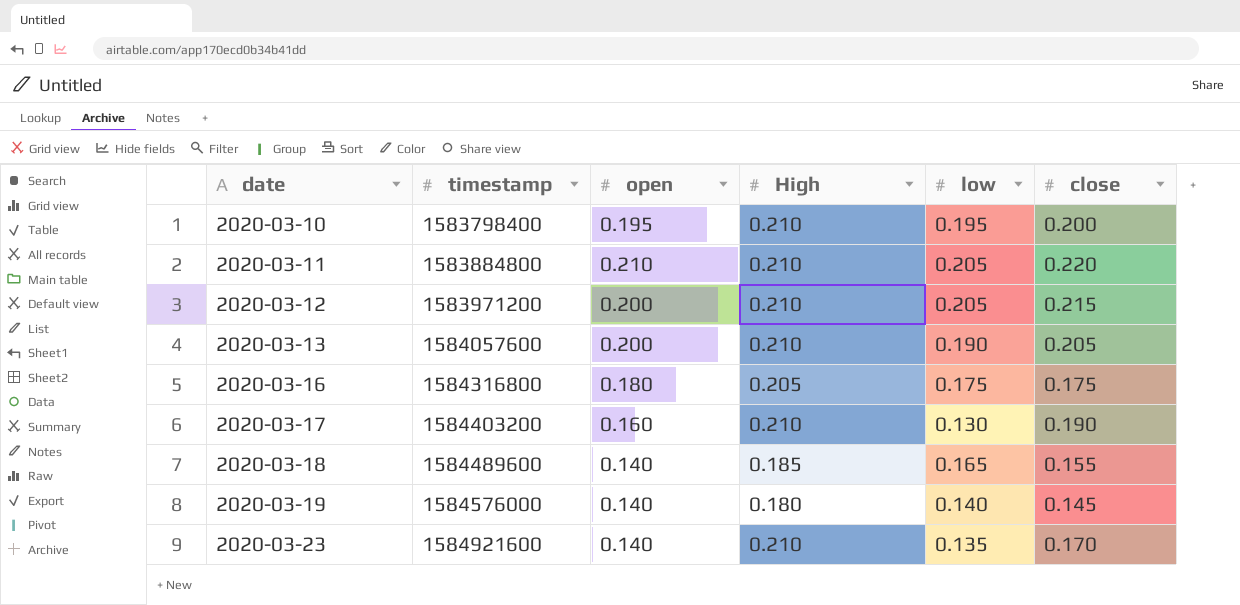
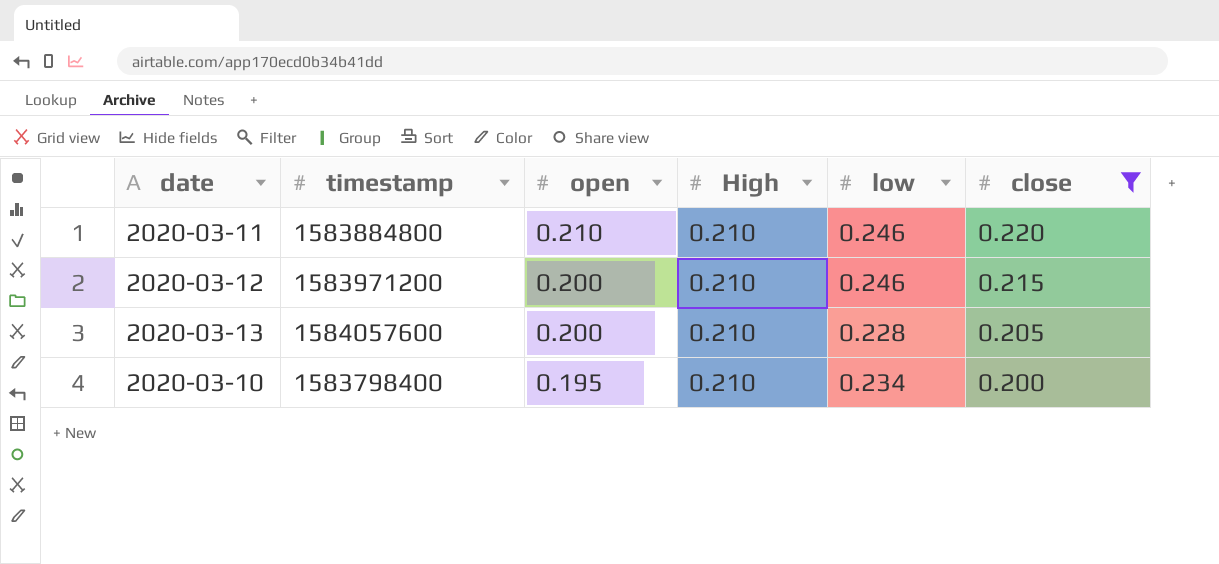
filter: none -> close >= 0.200
row order: date ascending -> open descending
2020-03-11 | low: 0.205 -> 0.246
2020-03-12 | low: 0.205 -> 0.246
2020-03-13 | low: 0.190 -> 0.228
2020-03-10 | low: 0.195 -> 0.234

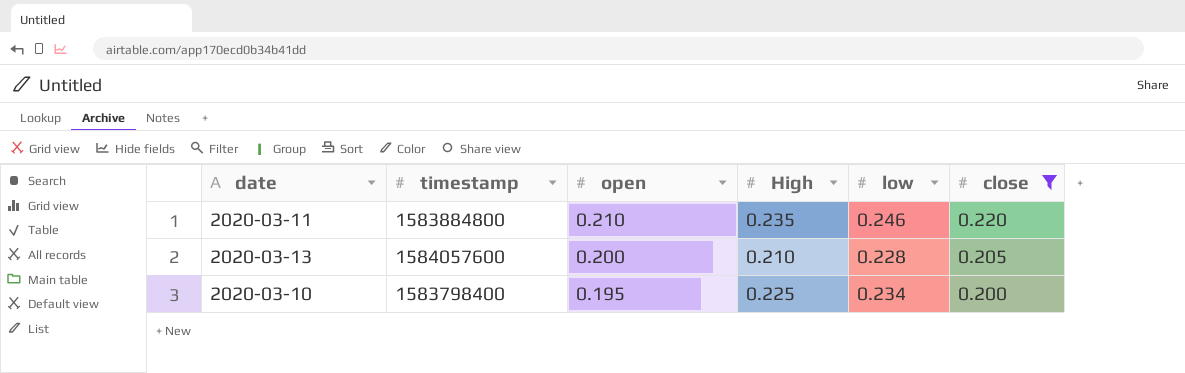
row 2020-03-12: 1583971200 | 0.200 | 0.210 | 0.246 | 0.215 -> none
2020-03-11 | High: 0.210 -> 0.235
2020-03-10 | High: 0.210 -> 0.225

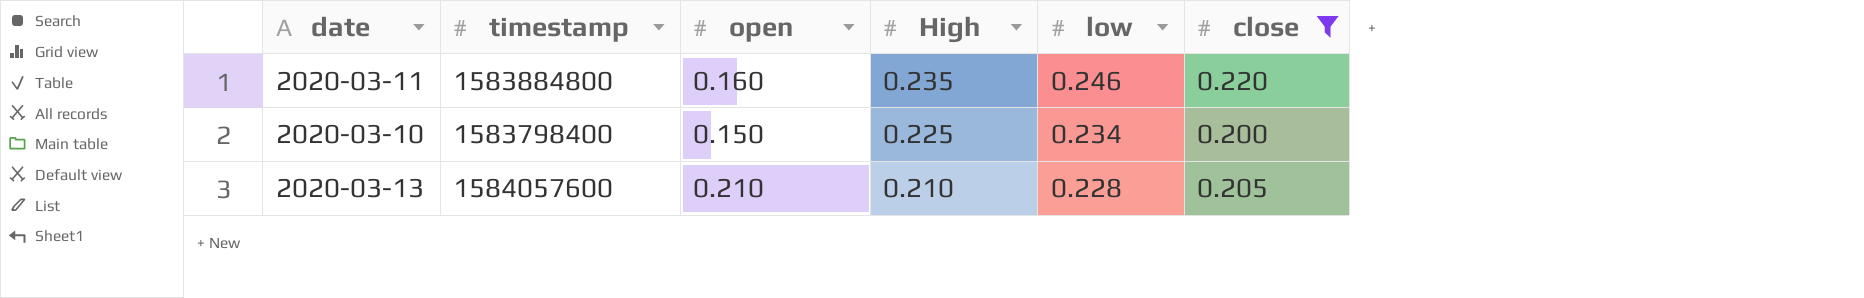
row order: open descending -> High descending
2020-03-11 | open: 0.210 -> 0.160
2020-03-10 | open: 0.195 -> 0.150
2020-03-13 | open: 0.200 -> 0.210

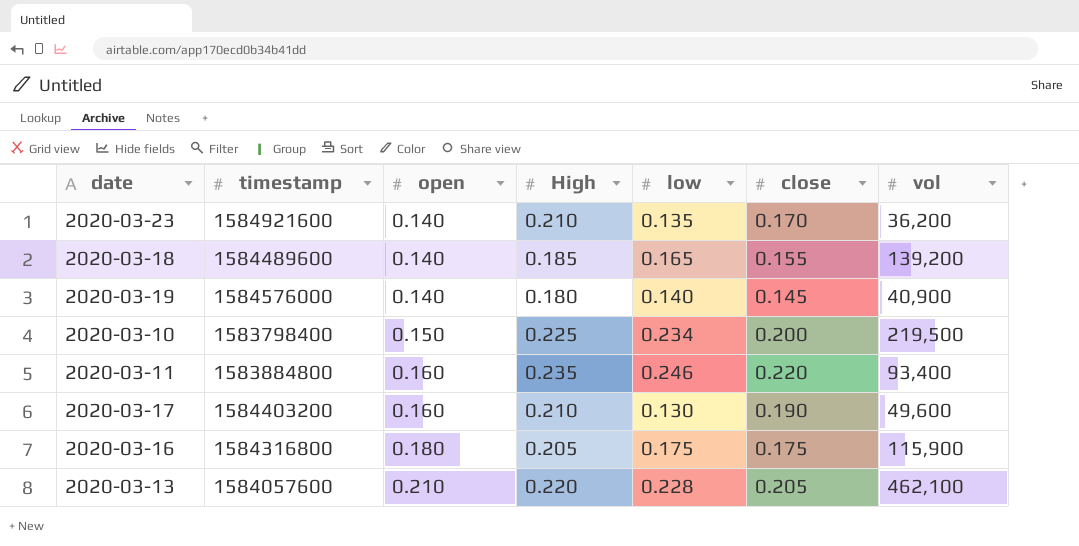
filter: close >= 0.200 -> none
row order: High descending -> open ascending
column vol | position: none -> 7
2020-03-13 | High: 0.210 -> 0.220

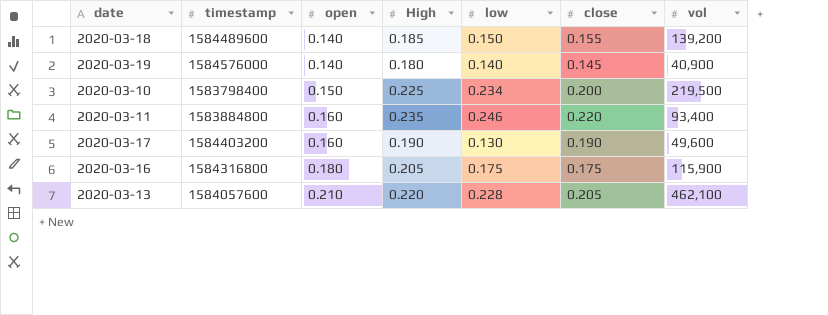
row 2020-03-23: 1584921600 | 0.140 | 0.210 | 0.135 | 0.170 | 36,200 -> none
2020-03-18 | low: 0.165 -> 0.150
2020-03-17 | High: 0.210 -> 0.190

